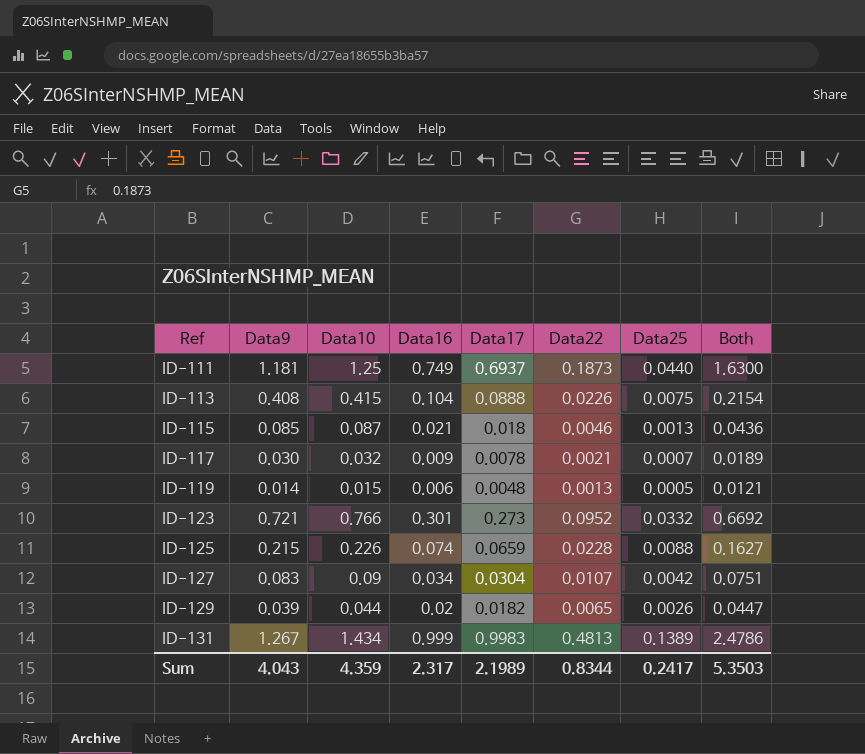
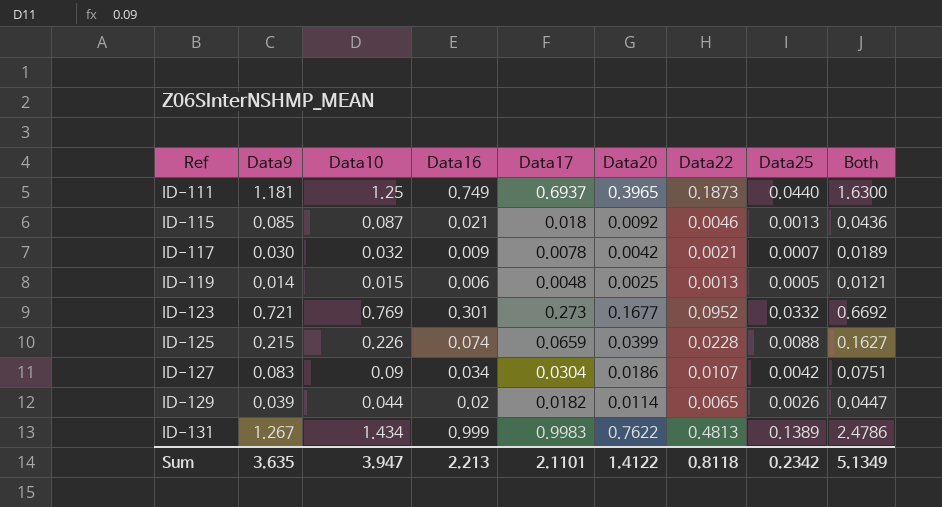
column Data20 | position: none -> 6
row ID-113: 0.408 | 0.415 | 0.104 | 0.0888 | 0.0226 | 0.0075 | 0.2154 -> none
ID-123 | Data10: 0.766 -> 0.769
Sum | Data9: 4.043 -> 3.635
Sum | Data10: 4.359 -> 3.947
Sum | Data16: 2.317 -> 2.213
Sum | Data17: 2.1989 -> 2.1101
Sum | Data22: 0.8344 -> 0.8118
Sum | Data25: 0.2417 -> 0.2342
Sum | Both: 5.3503 -> 5.1349

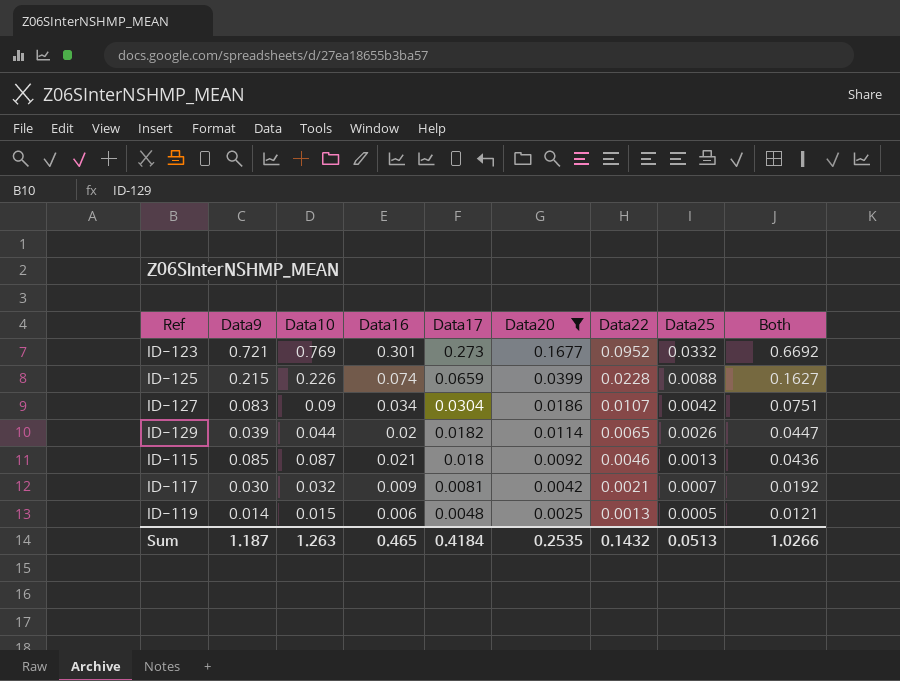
filter: none -> Data20 <= 0.1677
row order: Ref ascending -> Data17 descending
ID-117 | Data17: 0.0078 -> 0.0081
ID-117 | Both: 0.0189 -> 0.0192
Sum | Data9: 3.635 -> 1.187
Sum | Data10: 3.947 -> 1.263
Sum | Data16: 2.213 -> 0.465
Sum | Data17: 2.1101 -> 0.4184
Sum | Data20: 1.4122 -> 0.2535
Sum | Data22: 0.8118 -> 0.1432
Sum | Data25: 0.2342 -> 0.0513
Sum | Both: 5.1349 -> 1.0266

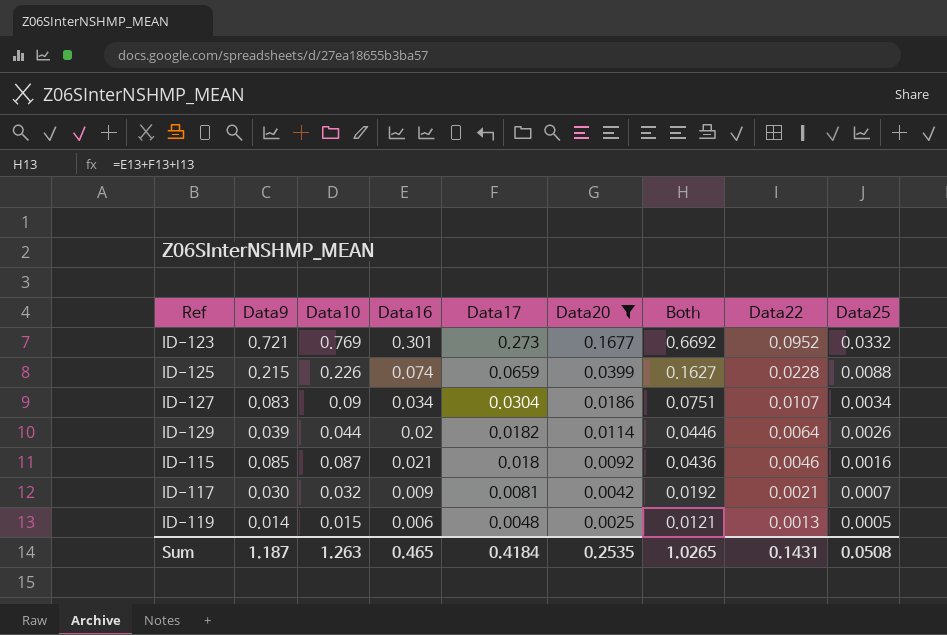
column Both | position: 9 -> 7
ID-127 | Data25: 0.0042 -> 0.0034
ID-129 | Both: 0.0447 -> 0.0446
ID-129 | Data22: 0.0065 -> 0.0064
ID-115 | Data25: 0.0013 -> 0.0016
Sum | Both: 1.0266 -> 1.0265
Sum | Data22: 0.1432 -> 0.1431
Sum | Data25: 0.0513 -> 0.0508

